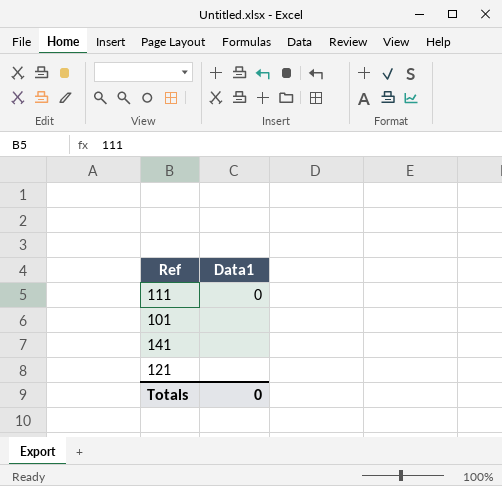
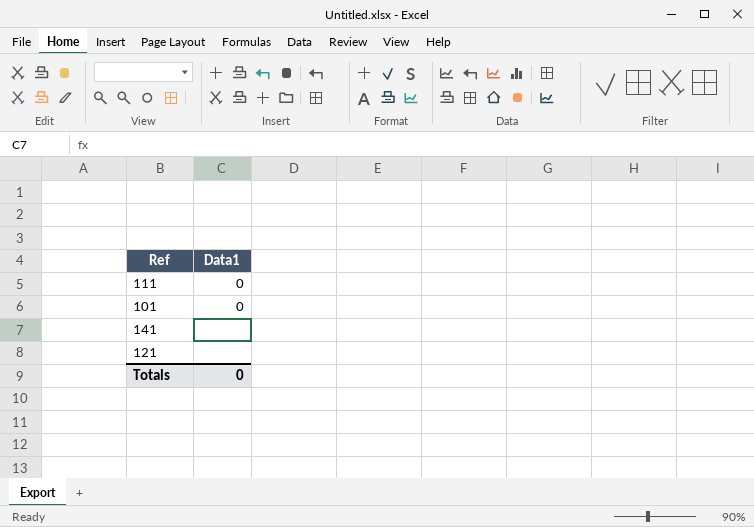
101 | Data1: none -> 0

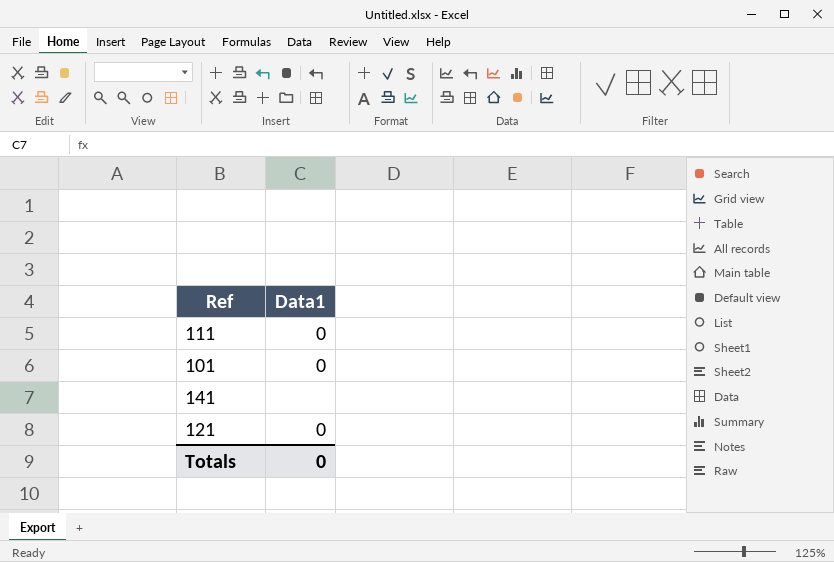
121 | Data1: none -> 0

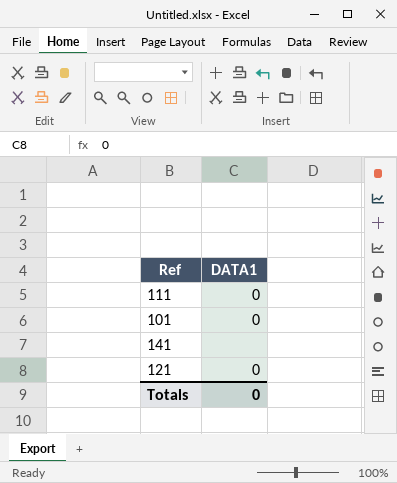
column name: Data1 -> DATA1

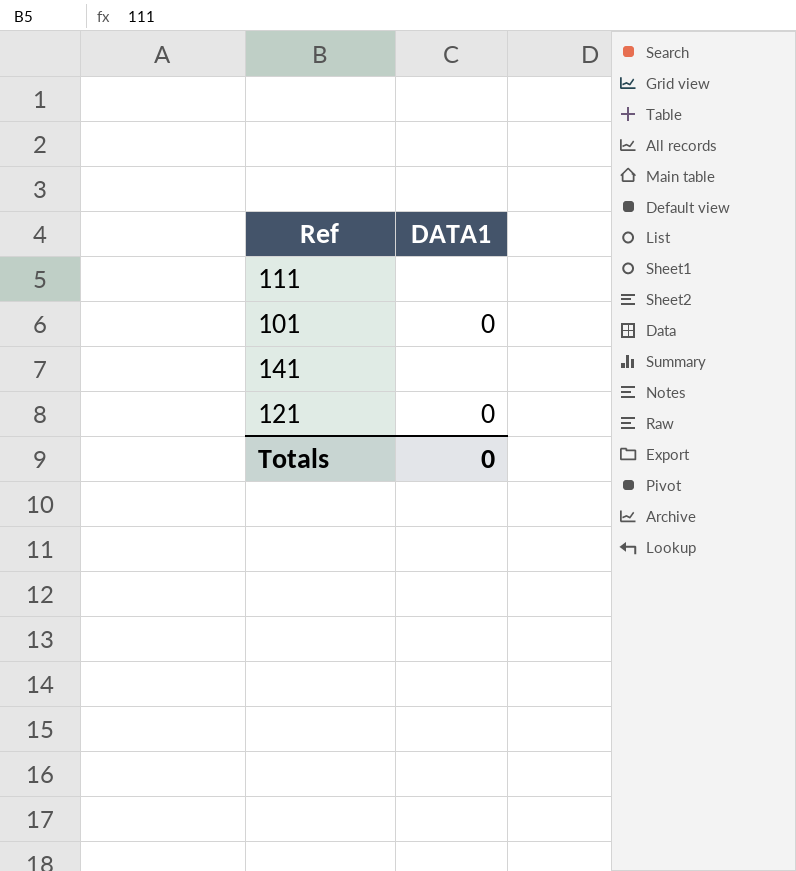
111 | DATA1: 0 -> none

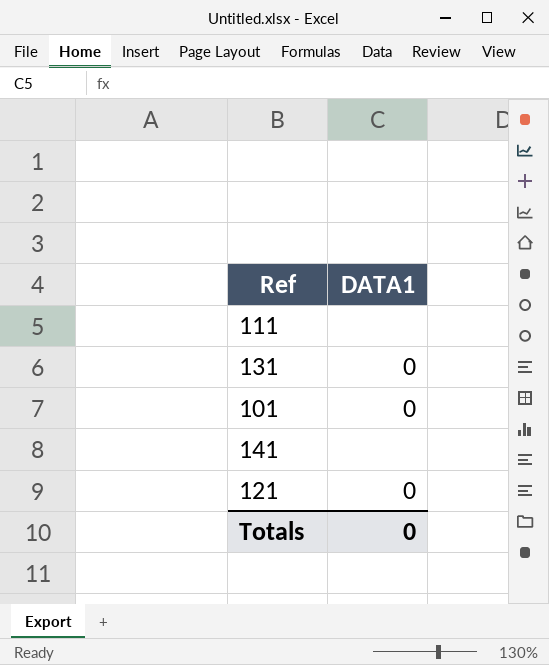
row 131: none -> 0

